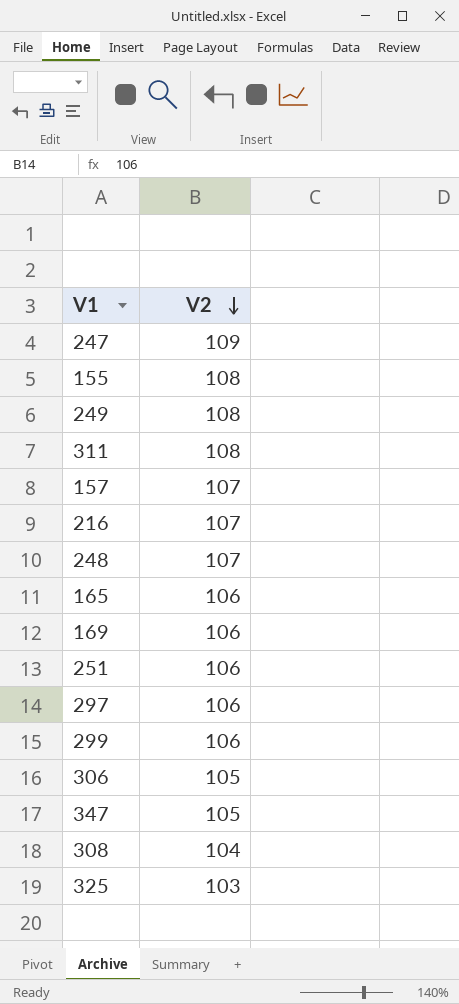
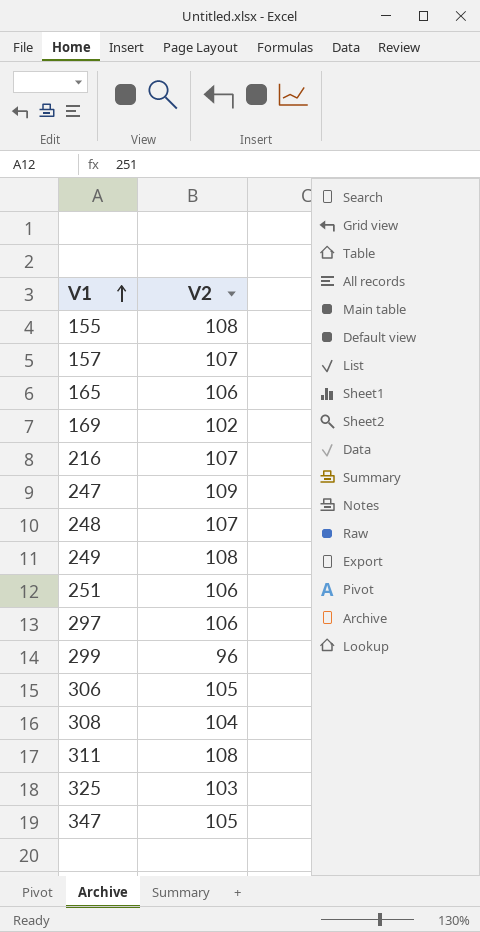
row order: V2 descending -> V1 ascending
169 | V2: 106 -> 102
299 | V2: 106 -> 96

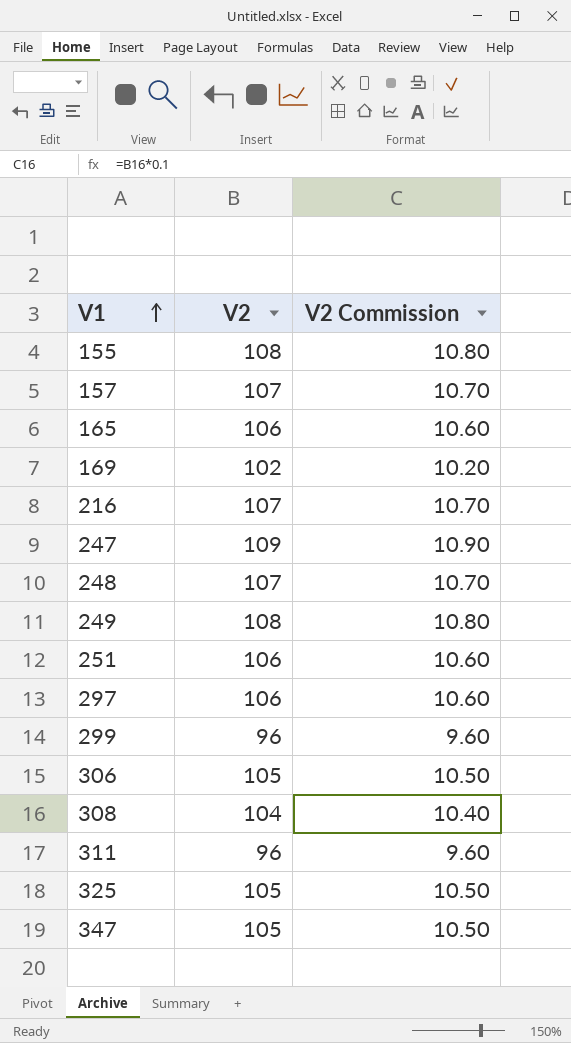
column V2 Commission | formula: none -> [V2] * 0.1
311 | V2: 108 -> 96
325 | V2: 103 -> 105

